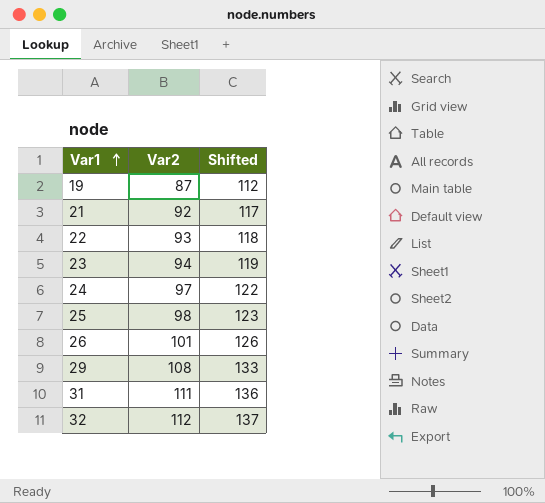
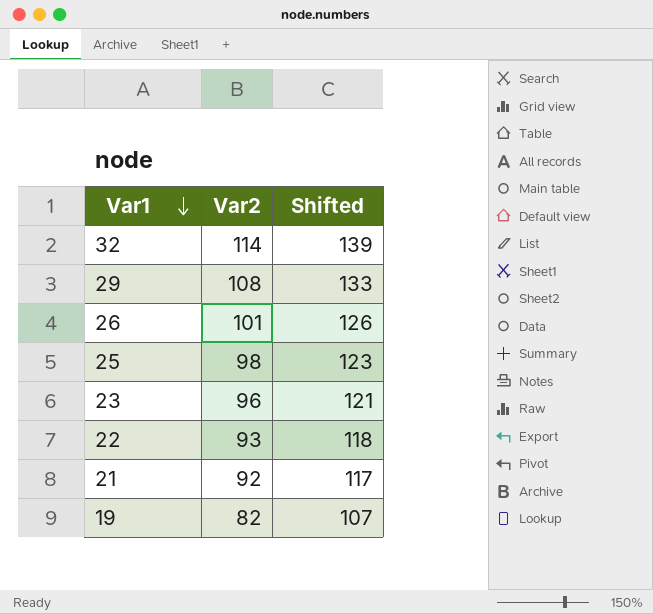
row order: Var1 ascending -> Var1 descending
row 24: 97 | 122 -> none
row 31: 111 | 136 -> none
32 | Var2: 112 -> 114
32 | Shifted: 137 -> 139
23 | Var2: 94 -> 96
23 | Shifted: 119 -> 121
19 | Var2: 87 -> 82
19 | Shifted: 112 -> 107

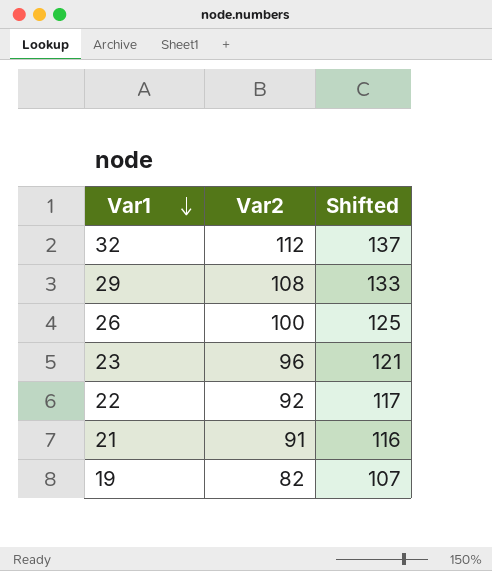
row 25: 98 | 123 -> none
32 | Var2: 114 -> 112
32 | Shifted: 139 -> 137
26 | Var2: 101 -> 100
26 | Shifted: 126 -> 125
22 | Var2: 93 -> 92
22 | Shifted: 118 -> 117
21 | Var2: 92 -> 91
21 | Shifted: 117 -> 116

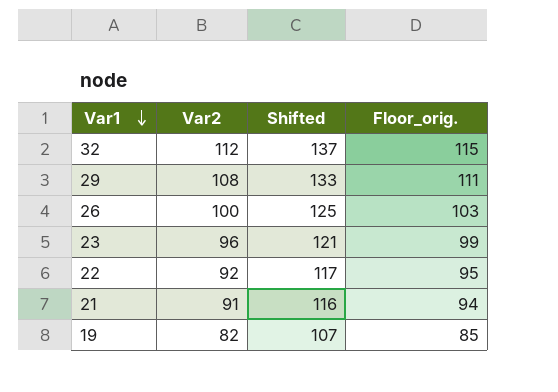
column Floor_orig. | formula: none -> [Var2] + 3

